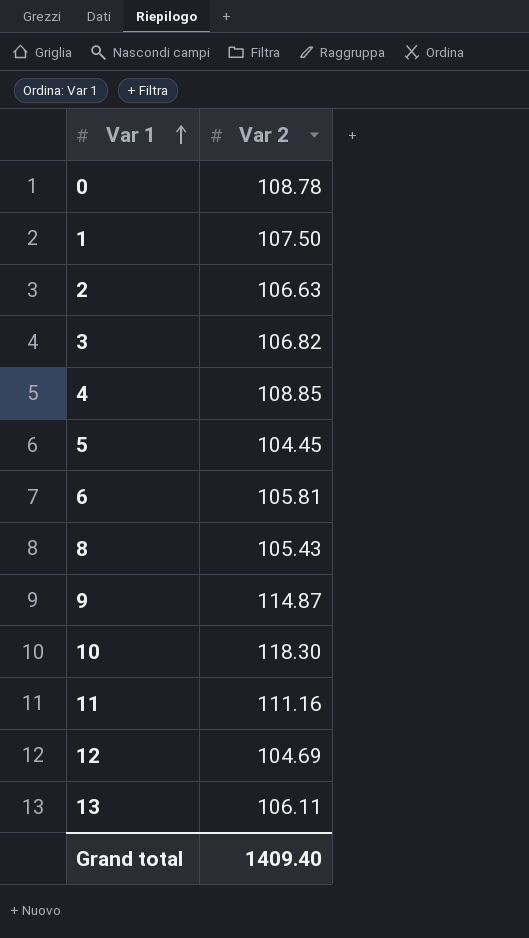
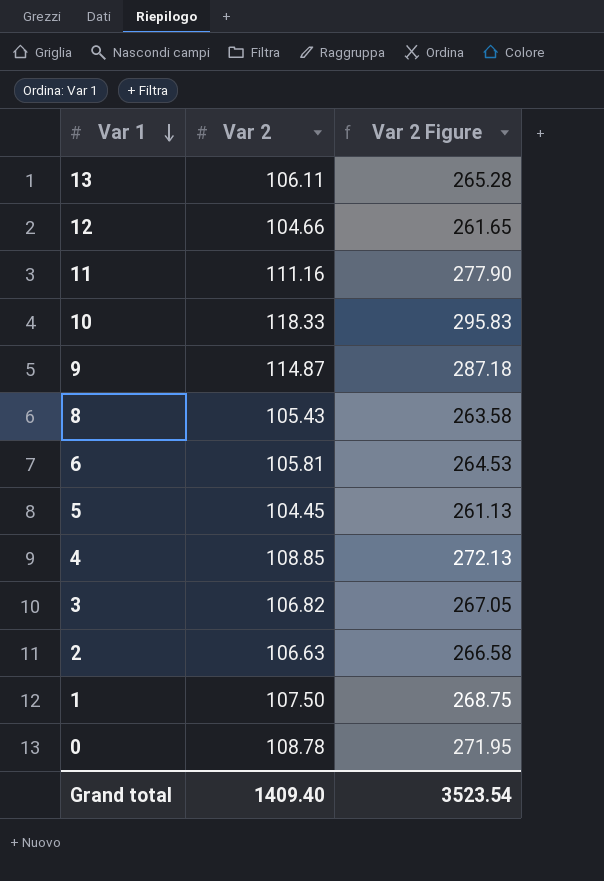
row order: Var 1 ascending -> Var 1 descending
column Var 2 Figure | formula: none -> [Var 2] * 2.5
12 | Var 2: 104.69 -> 104.66
10 | Var 2: 118.30 -> 118.33

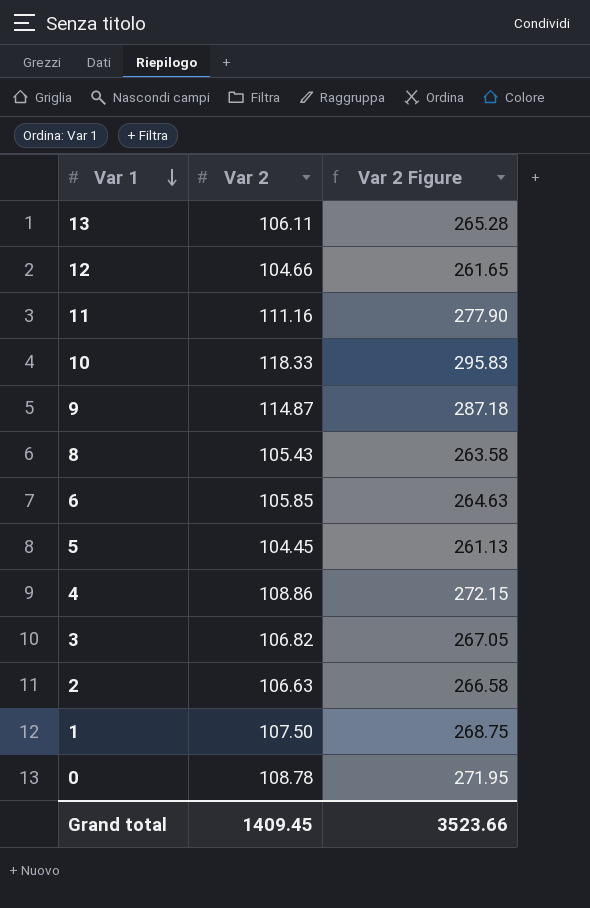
6 | Var 2: 105.81 -> 105.85
6 | Var 2 Figure: 264.53 -> 264.63
4 | Var 2: 108.85 -> 108.86
4 | Var 2 Figure: 272.13 -> 272.15
Grand total | Var 2: 1409.40 -> 1409.45
Grand total | Var 2 Figure: 3523.54 -> 3523.66

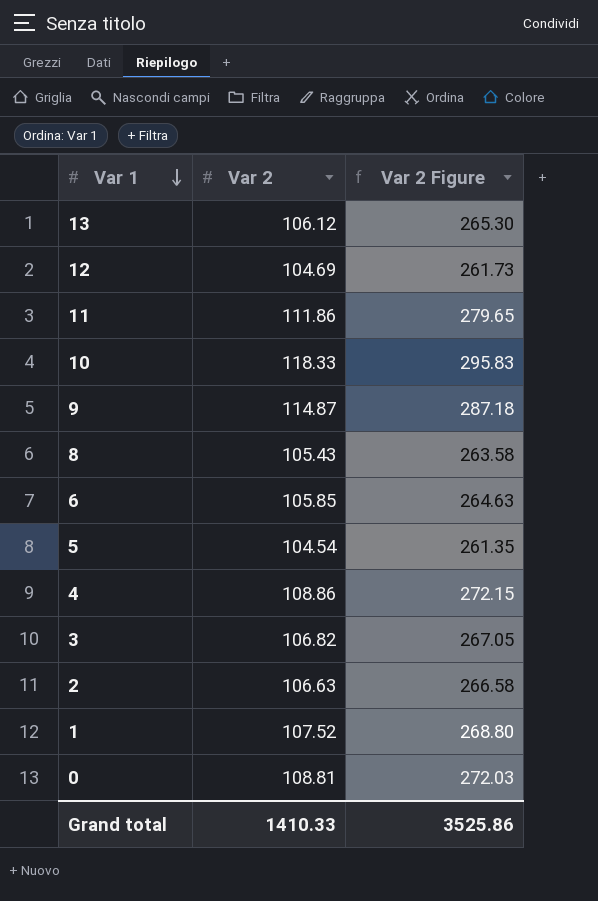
13 | Var 2: 106.11 -> 106.12
13 | Var 2 Figure: 265.28 -> 265.30
12 | Var 2: 104.66 -> 104.69
12 | Var 2 Figure: 261.65 -> 261.73
11 | Var 2: 111.16 -> 111.86
11 | Var 2 Figure: 277.90 -> 279.65
5 | Var 2: 104.45 -> 104.54
5 | Var 2 Figure: 261.13 -> 261.35
1 | Var 2: 107.50 -> 107.52
1 | Var 2 Figure: 268.75 -> 268.80
0 | Var 2: 108.78 -> 108.81
0 | Var 2 Figure: 271.95 -> 272.03
Grand total | Var 2: 1409.45 -> 1410.33
Grand total | Var 2 Figure: 3523.66 -> 3525.86

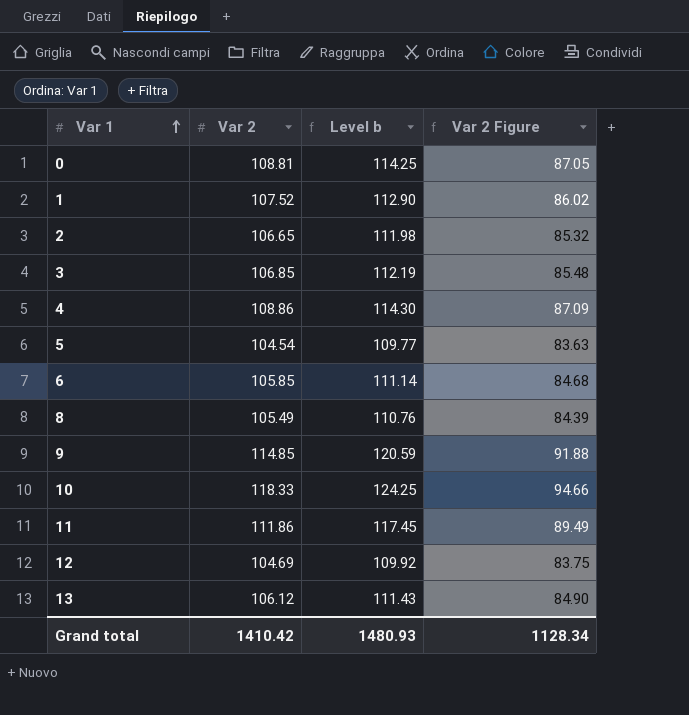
row order: Var 1 descending -> Var 1 ascending
column Level b | formula: none -> [Var 2] * 1.05
column Var 2 Figure | formula: [Var 2] * 2.5 -> [Var 2] * 0.8
2 | Var 2: 106.63 -> 106.65
3 | Var 2: 106.82 -> 106.85
8 | Var 2: 105.43 -> 105.49
9 | Var 2: 114.87 -> 114.85
Grand total | Var 2: 1410.33 -> 1410.42
Grand total | Var 2 Figure: 3525.86 -> 1128.34

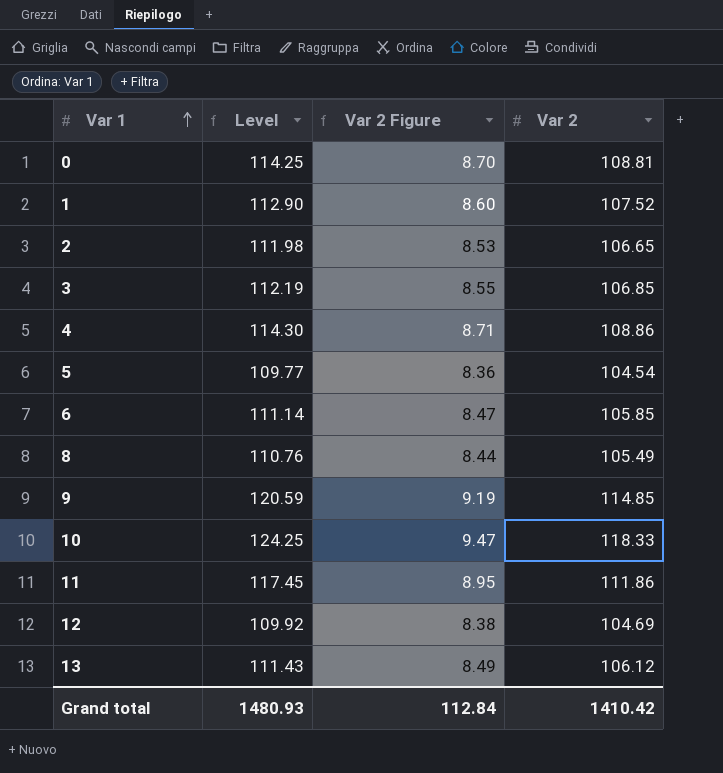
column name: Level b -> Level
column Var 2 Figure | formula: [Var 2] * 0.8 -> [Var 2] * 0.08
column Var 2 | position: 2 -> 4
Grand total | Var 2 Figure: 1128.34 -> 112.84

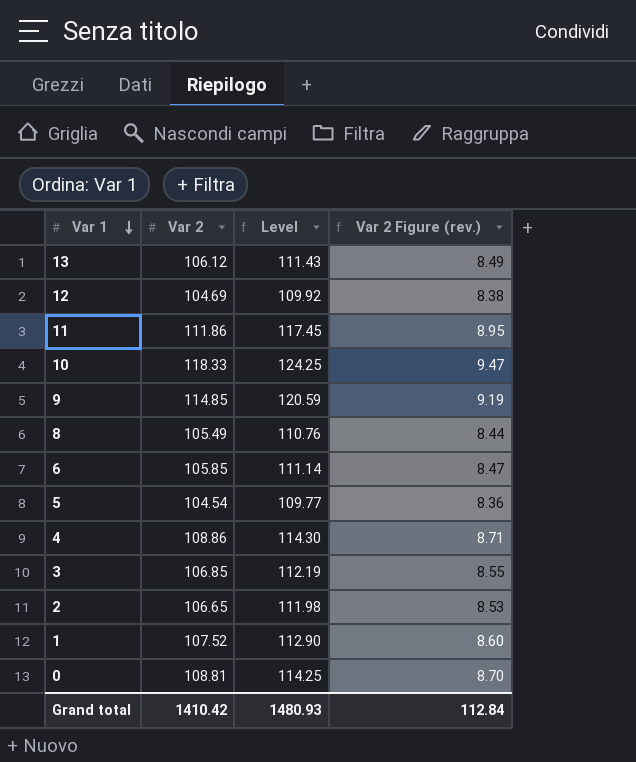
row order: Var 1 ascending -> Var 1 descending
column Var 2 | position: 4 -> 2
column name: Var 2 Figure -> Var 2 Figure (rev.)

